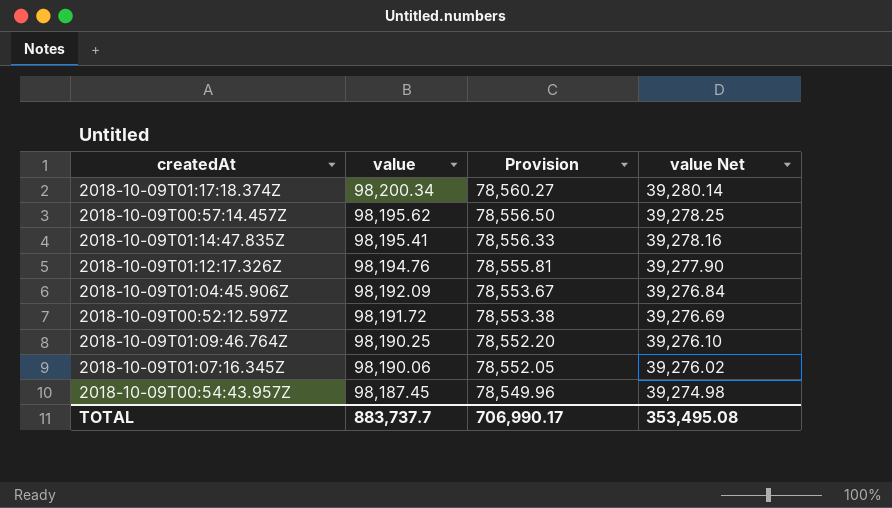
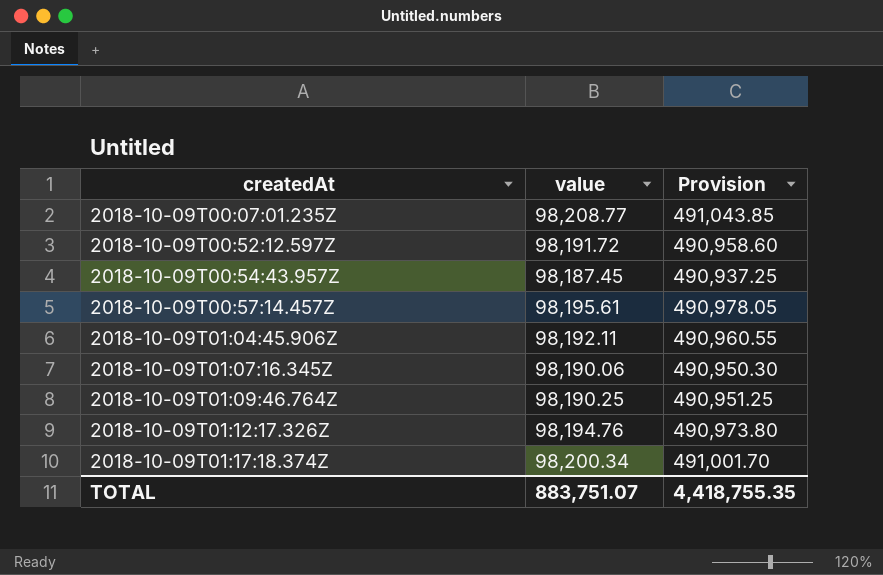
row order: value descending -> createdAt ascending
column value Net | formula: [value] * 0.4 -> none
column Provision | formula: [value] * 0.8 -> [value] * 5
row 2018-10-09T01:14:47.835Z: 98,195.41 | 78,556.33 | 39,278.16 -> none
row 2018-10-09T00:07:01.235Z: none -> 98,208.77 | 491,043.85
2018-10-09T00:57:14.457Z | value: 98,195.62 -> 98,195.61
2018-10-09T01:04:45.906Z | value: 98,192.09 -> 98,192.11
TOTAL | value: 883,737.7 -> 883,751.07
TOTAL | Provision: 706,990.17 -> 4,418,755.35

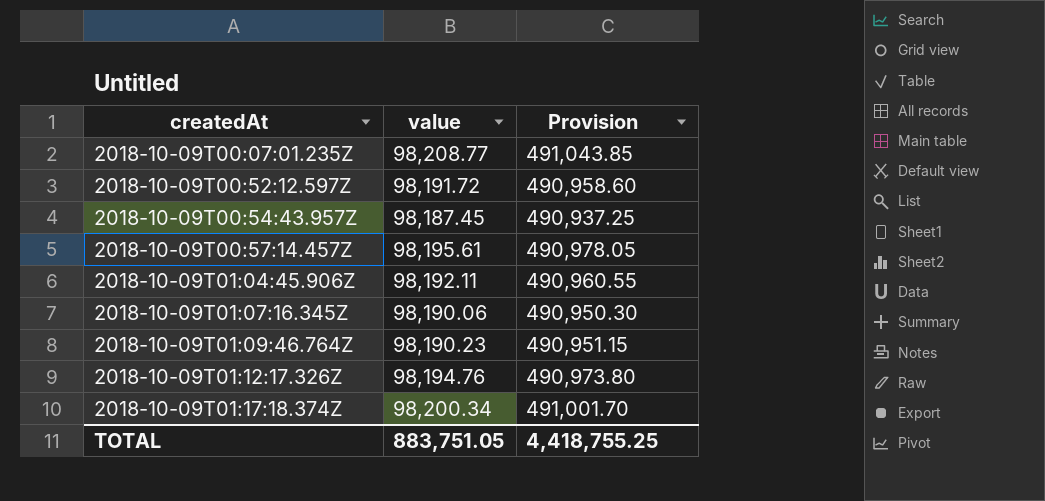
2018-10-09T01:09:46.764Z | value: 98,190.25 -> 98,190.23
2018-10-09T01:09:46.764Z | Provision: 490,951.25 -> 490,951.15
TOTAL | value: 883,751.07 -> 883,751.05
TOTAL | Provision: 4,418,755.35 -> 4,418,755.25

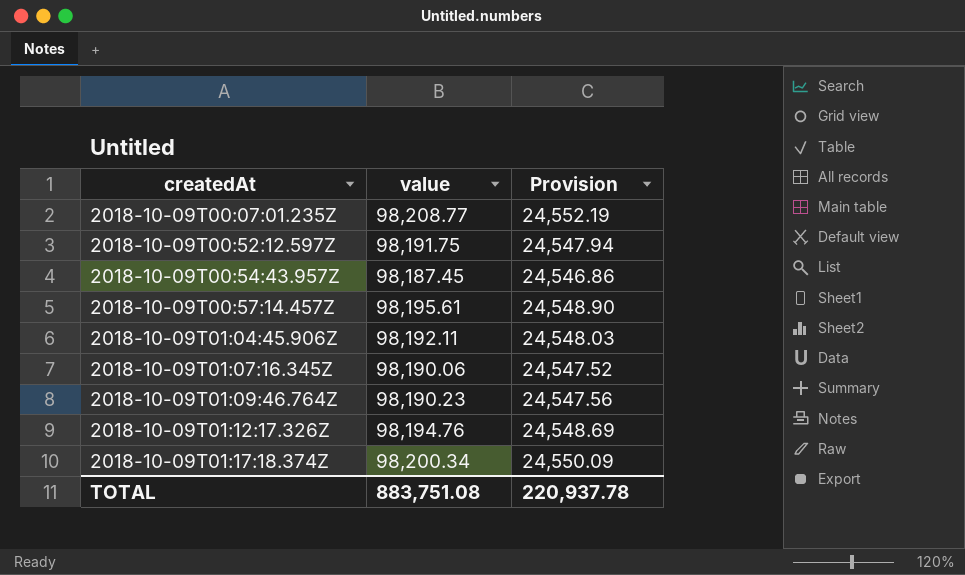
column Provision | formula: [value] * 5 -> [value] * 0.25
2018-10-09T00:52:12.597Z | value: 98,191.72 -> 98,191.75
TOTAL | value: 883,751.05 -> 883,751.08
TOTAL | Provision: 4,418,755.25 -> 220,937.78

